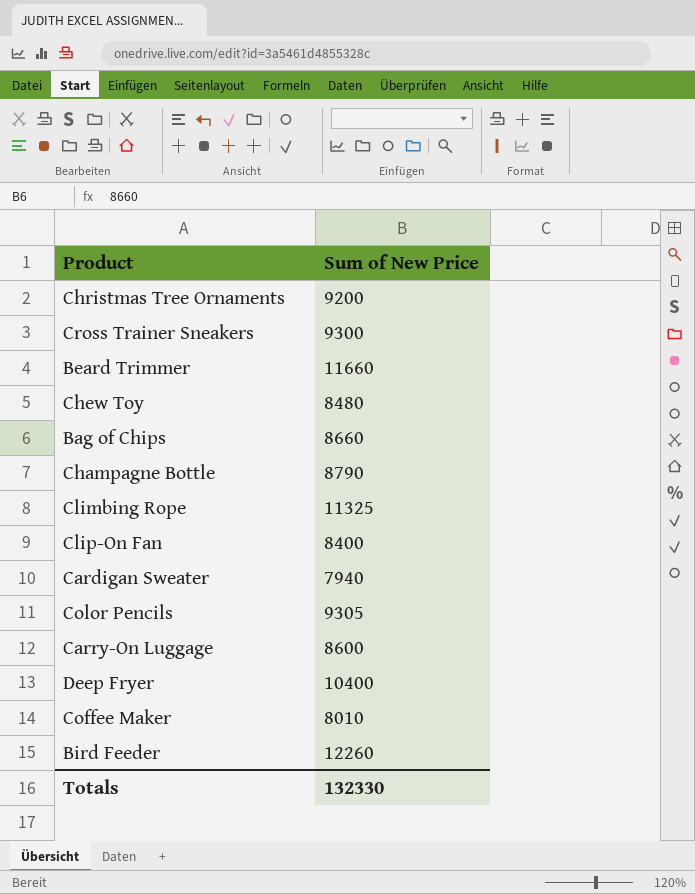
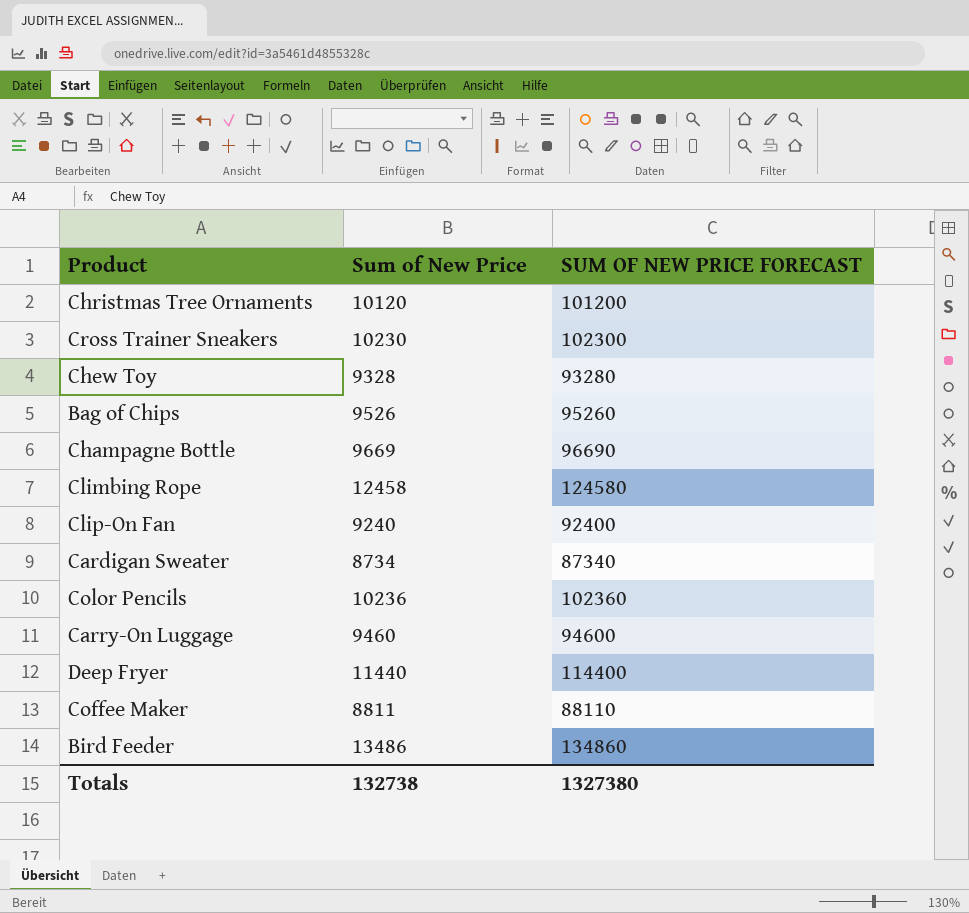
column SUM OF NEW PRICE FORECAST | formula: none -> [Sum of New Price] * 10
row Beard Trimmer: 11660 -> none
Christmas Tree Ornaments | Sum of New Price: 9200 -> 10120
Cross Trainer Sneakers | Sum of New Price: 9300 -> 10230
Chew Toy | Sum of New Price: 8480 -> 9328
Bag of Chips | Sum of New Price: 8660 -> 9526
Champagne Bottle | Sum of New Price: 8790 -> 9669
Climbing Rope | Sum of New Price: 11325 -> 12458
Clip-On Fan | Sum of New Price: 8400 -> 9240
Cardigan Sweater | Sum of New Price: 7940 -> 8734
Color Pencils | Sum of New Price: 9305 -> 10236
Carry-On Luggage | Sum of New Price: 8600 -> 9460
Deep Fryer | Sum of New Price: 10400 -> 11440
Coffee Maker | Sum of New Price: 8010 -> 8811
Bird Feeder | Sum of New Price: 12260 -> 13486
Totals | Sum of New Price: 132330 -> 132738

